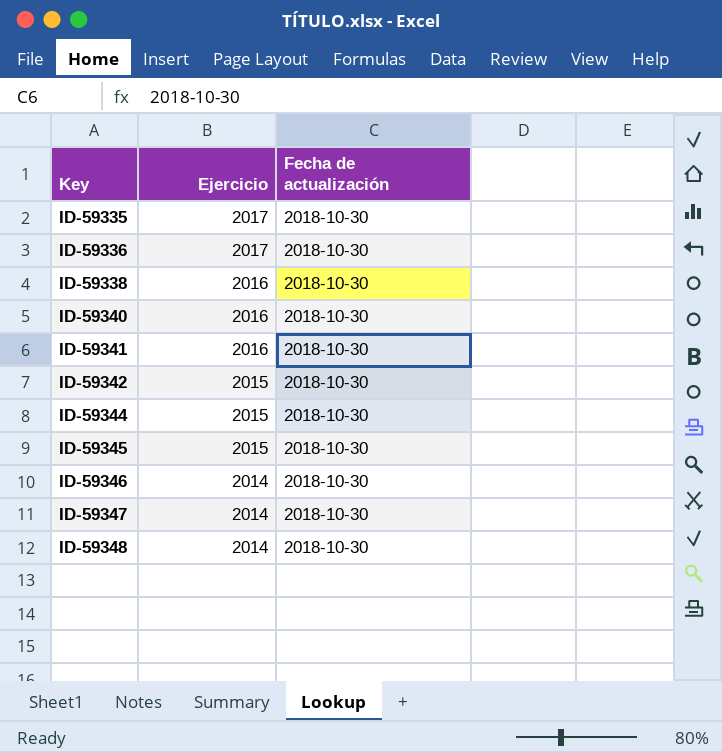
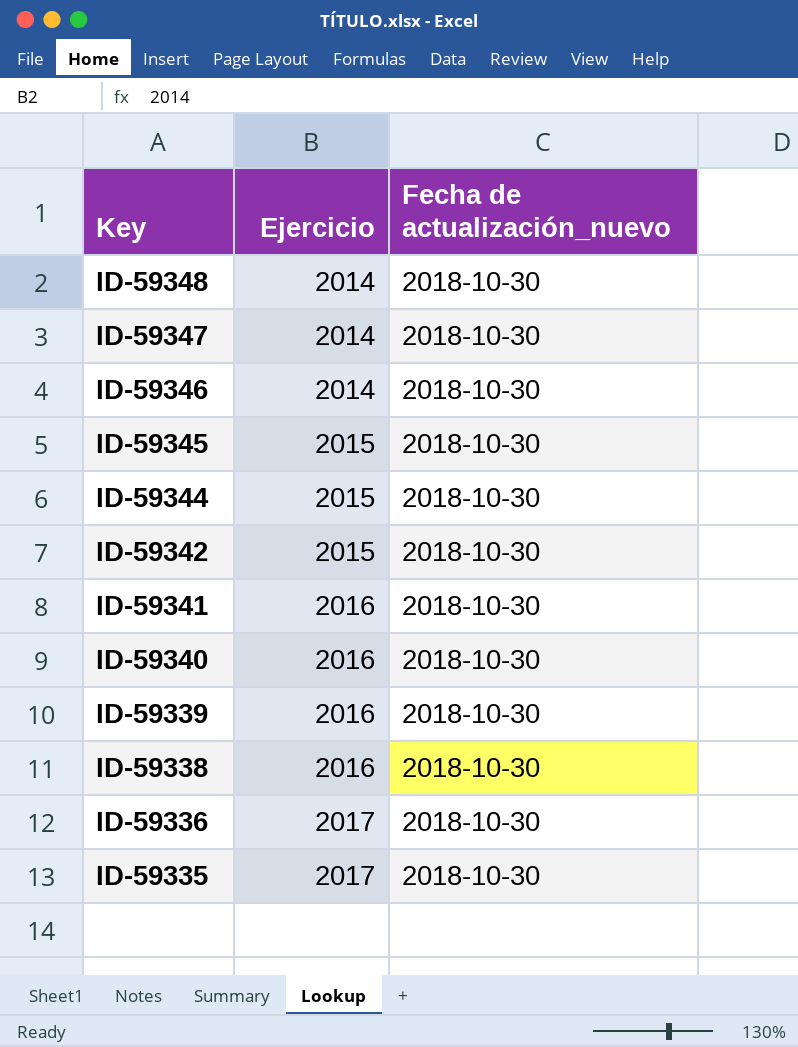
row order: Key ascending -> Key descending
column name: Fecha de actualización -> Fecha de actualización_nuevo
row ID-59339: none -> 2016 | 2018-10-30

